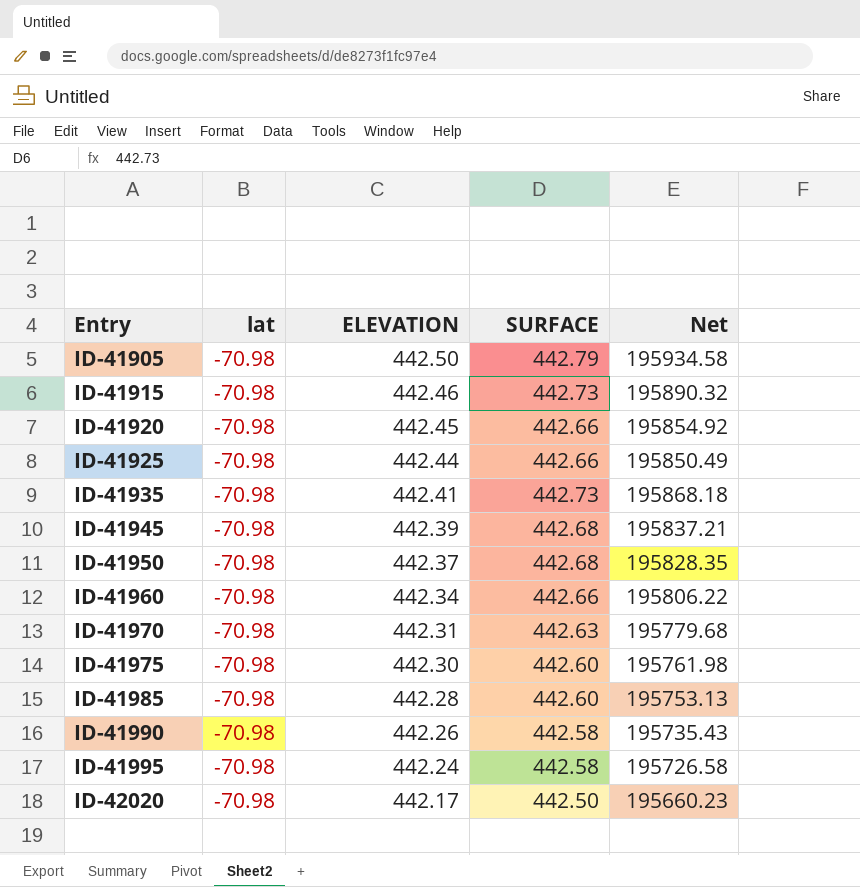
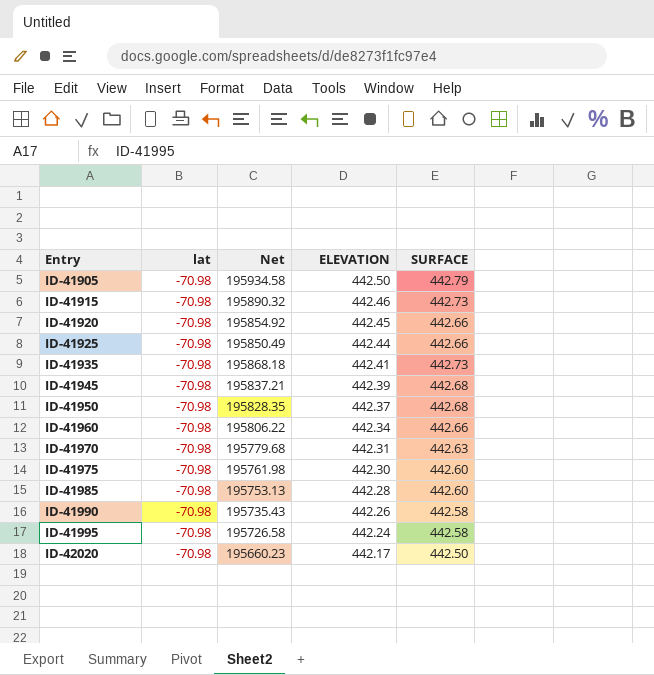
column Net | position: 5 -> 3

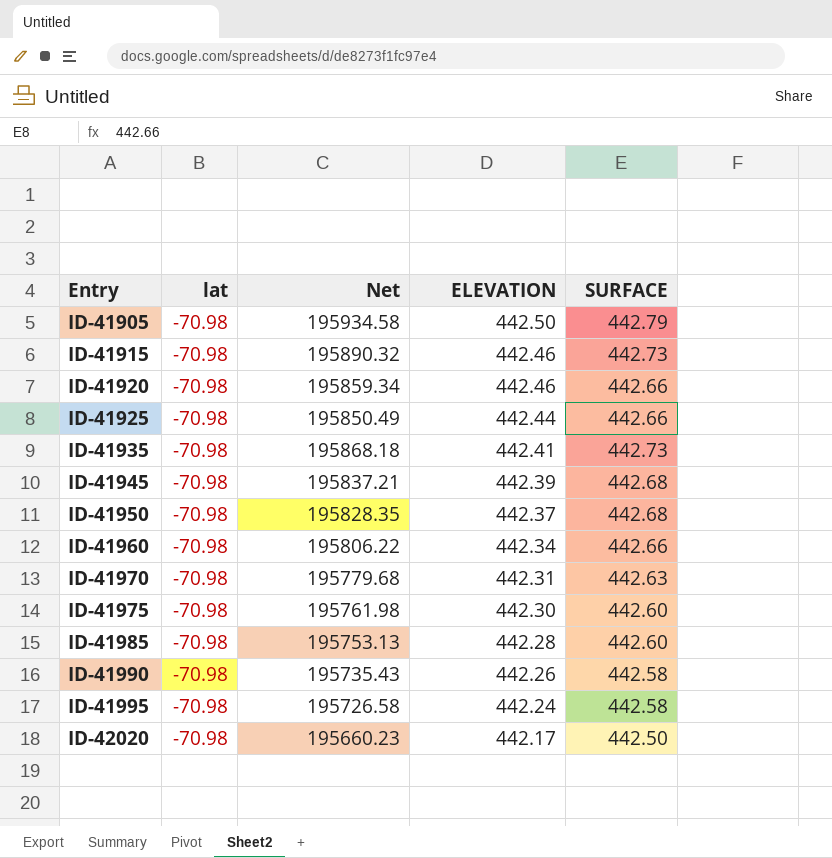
ID-41920 | Net: 195854.92 -> 195859.34
ID-41920 | ELEVATION: 442.45 -> 442.46

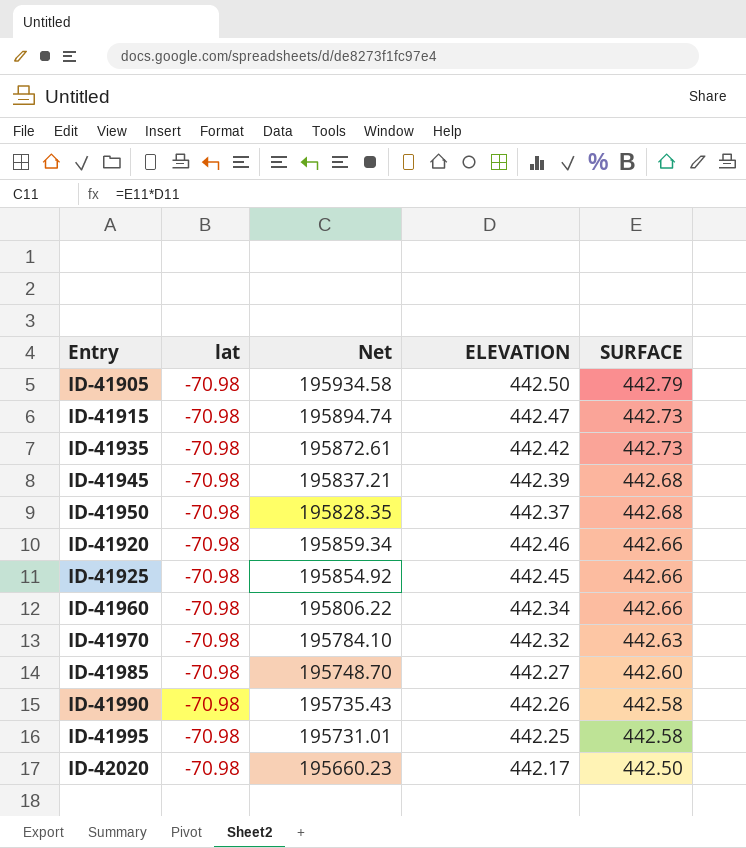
row order: Entry ascending -> SURFACE descending
row ID-41975: -70.98 | 195761.98 | 442.30 | 442.60 -> none
ID-41915 | Net: 195890.32 -> 195894.74
ID-41915 | ELEVATION: 442.46 -> 442.47
ID-41935 | Net: 195868.18 -> 195872.61
ID-41935 | ELEVATION: 442.41 -> 442.42
ID-41925 | Net: 195850.49 -> 195854.92
ID-41925 | ELEVATION: 442.44 -> 442.45
ID-41970 | Net: 195779.68 -> 195784.10
ID-41970 | ELEVATION: 442.31 -> 442.32
ID-41985 | Net: 195753.13 -> 195748.70
ID-41985 | ELEVATION: 442.28 -> 442.27
ID-41995 | Net: 195726.58 -> 195731.01
ID-41995 | ELEVATION: 442.24 -> 442.25

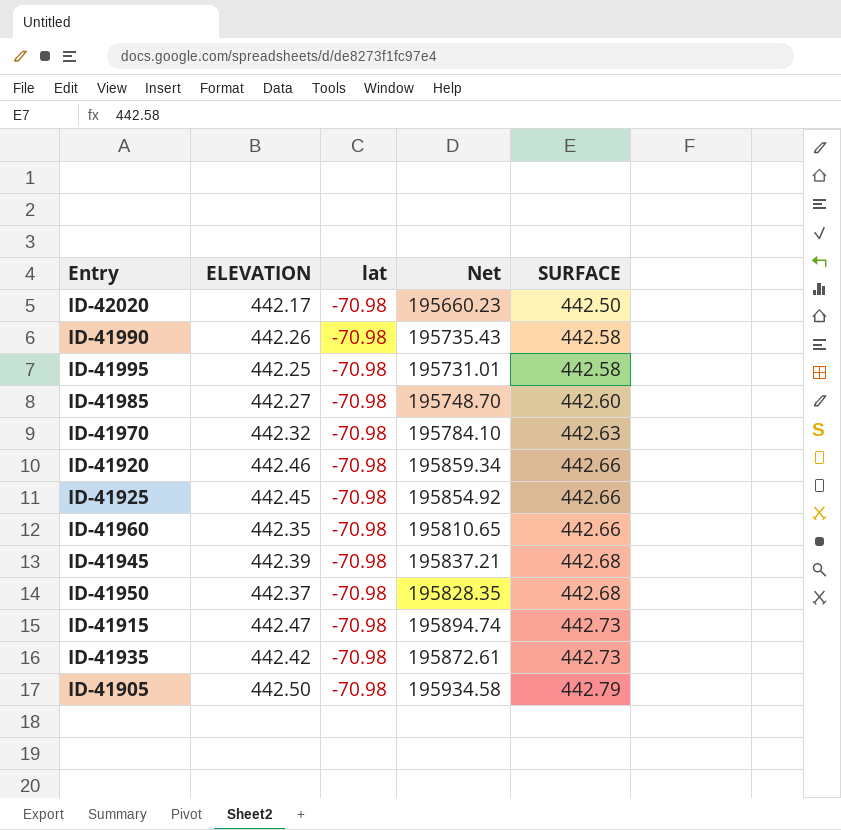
row order: SURFACE descending -> SURFACE ascending
column ELEVATION | position: 4 -> 2
ID-41960 | ELEVATION: 442.34 -> 442.35
ID-41960 | Net: 195806.22 -> 195810.65

